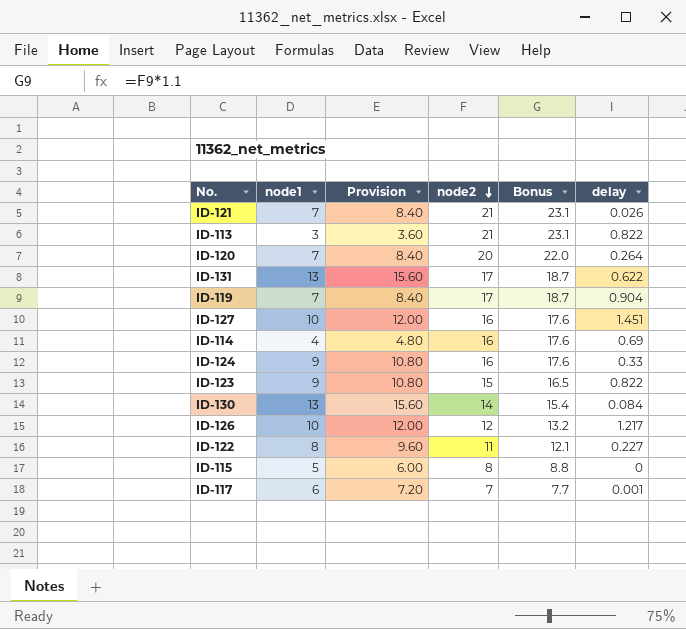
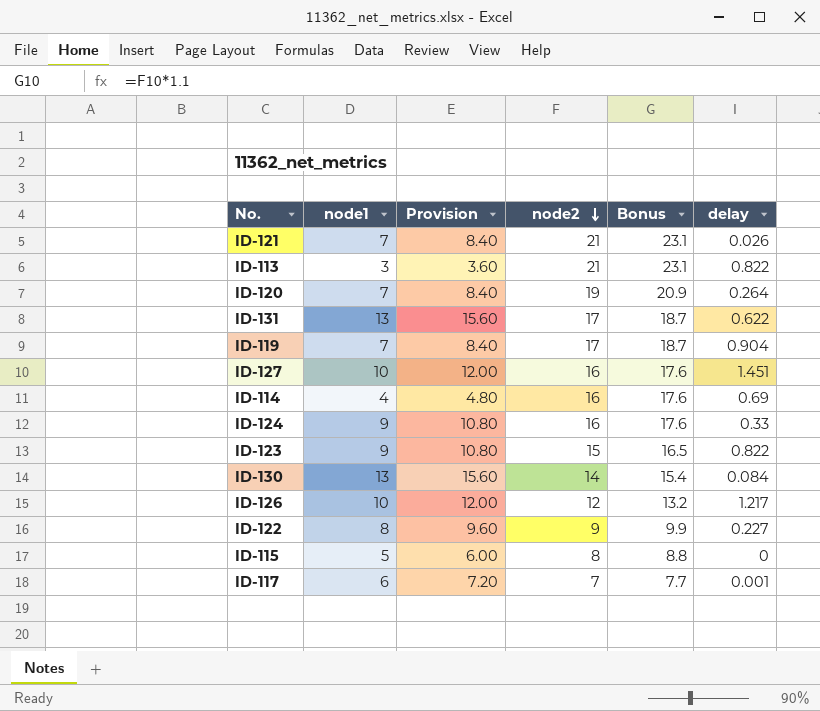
ID-120 | node2: 20 -> 19
ID-120 | Bonus: 22.0 -> 20.9
ID-122 | node2: 11 -> 9
ID-122 | Bonus: 12.1 -> 9.9

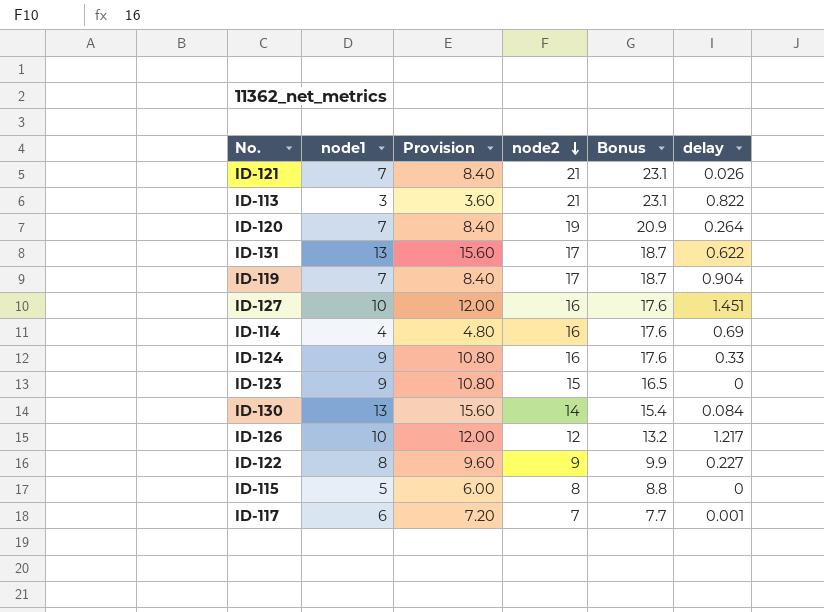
ID-123 | delay: 0.822 -> 0

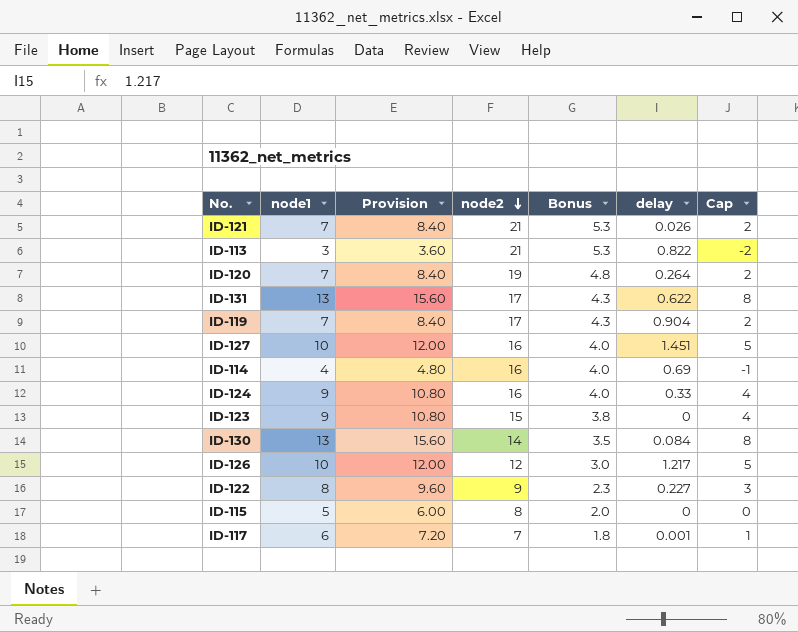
column Bonus | formula: [node2] * 1.1 -> [node2] * 0.25
column Cap | formula: none -> [node1] - 5

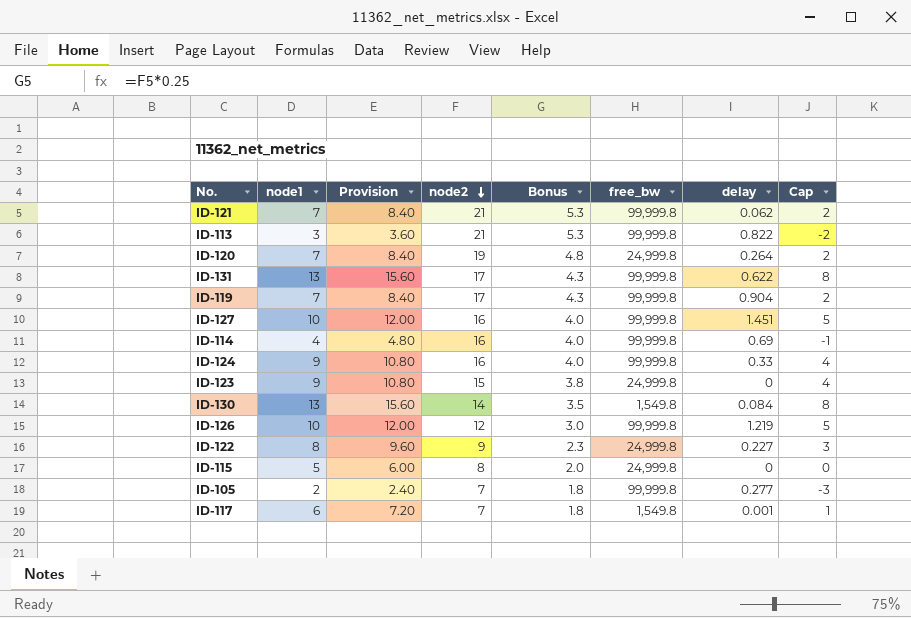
column free_bw | position: none -> 6
ID-121 | delay: 0.026 -> 0.062
ID-126 | delay: 1.217 -> 1.219
row ID-105: none -> 2 | 2.40 | 7 | 1.8 | 99,999.8 | 0.277 | -3

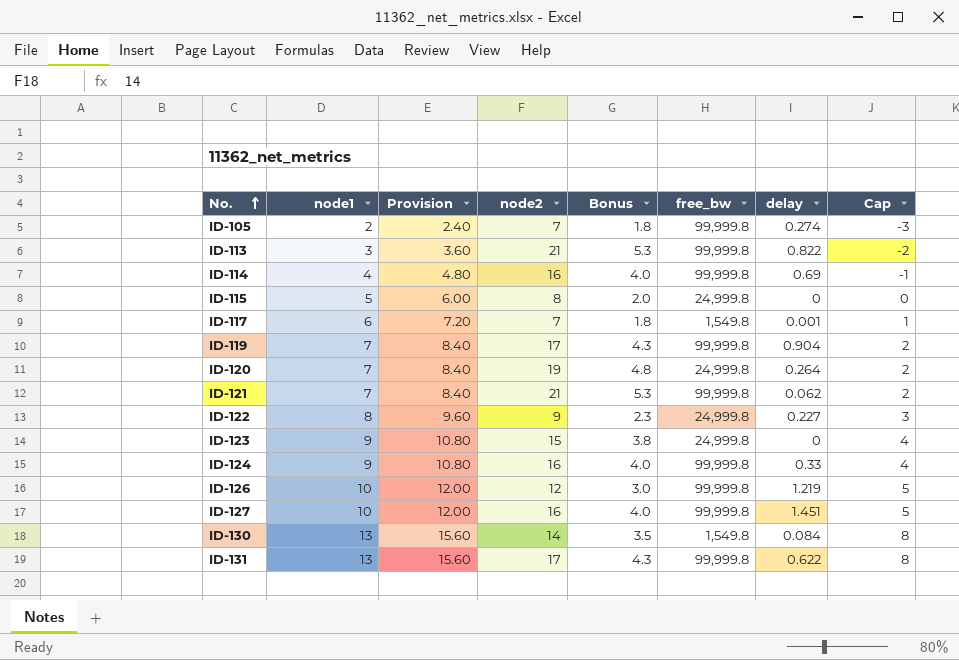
row order: node2 descending -> No. ascending
ID-105 | delay: 0.277 -> 0.274

